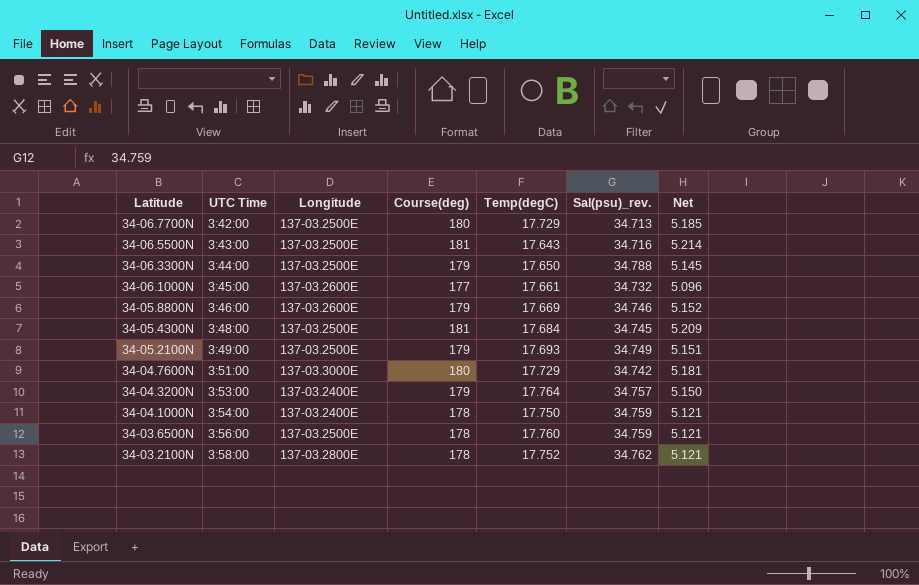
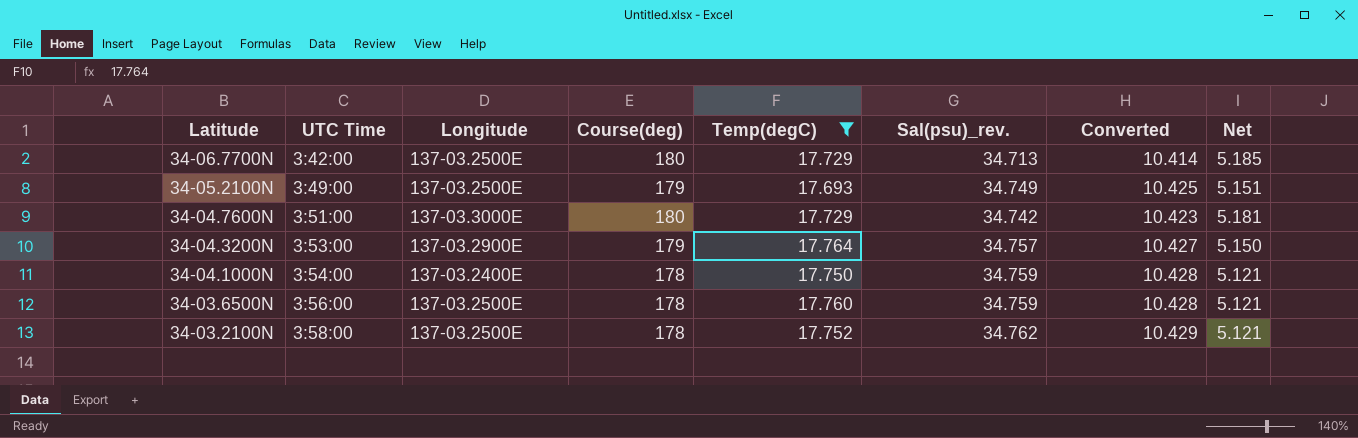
filter: none -> Temp(degC) >= 17.693
column Converted | formula: none -> [Sal(psu)_rev.] * 0.3
34-04.3200N | Longitude: 137-03.2400E -> 137-03.2900E
34-03.2100N | Longitude: 137-03.2800E -> 137-03.2500E

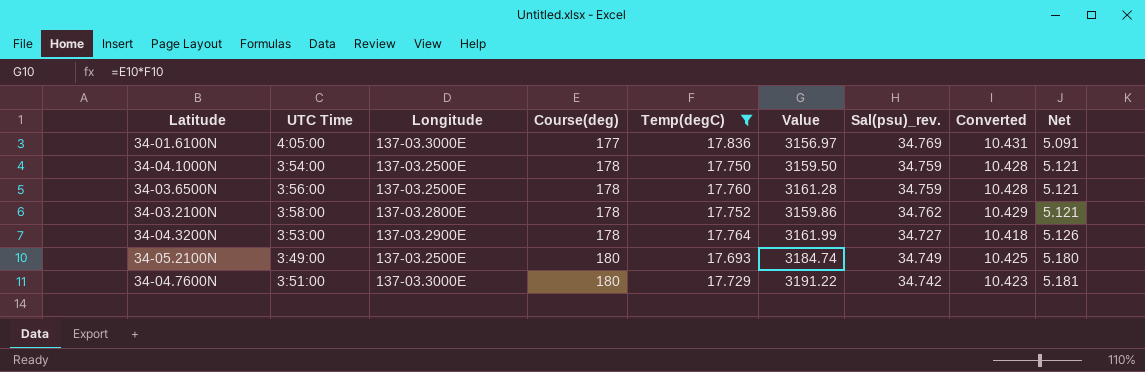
row order: Latitude descending -> Course(deg) ascending
column Value | formula: none -> [Course(deg)] * [Temp(degC)]
row 34-06.7700N: 3:42:00 | 137-03.2500E | 180 | 17.729 | 34.713 | 10.414 | 5.185 -> none
row 34-01.6100N: none -> 4:05:00 | 137-03.3000E | 177 | 17.836 | 3156.97 | 34.769 | 10.431 | 5.091
34-04.1000N | Longitude: 137-03.2400E -> 137-03.2500E
34-03.2100N | Longitude: 137-03.2500E -> 137-03.2800E
34-04.3200N | Course(deg): 179 -> 178
34-04.3200N | Sal(psu)_rev.: 34.757 -> 34.727
34-04.3200N | Converted: 10.427 -> 10.418
34-04.3200N | Net: 5.150 -> 5.126
34-05.2100N | Course(deg): 179 -> 180
34-05.2100N | Net: 5.151 -> 5.180

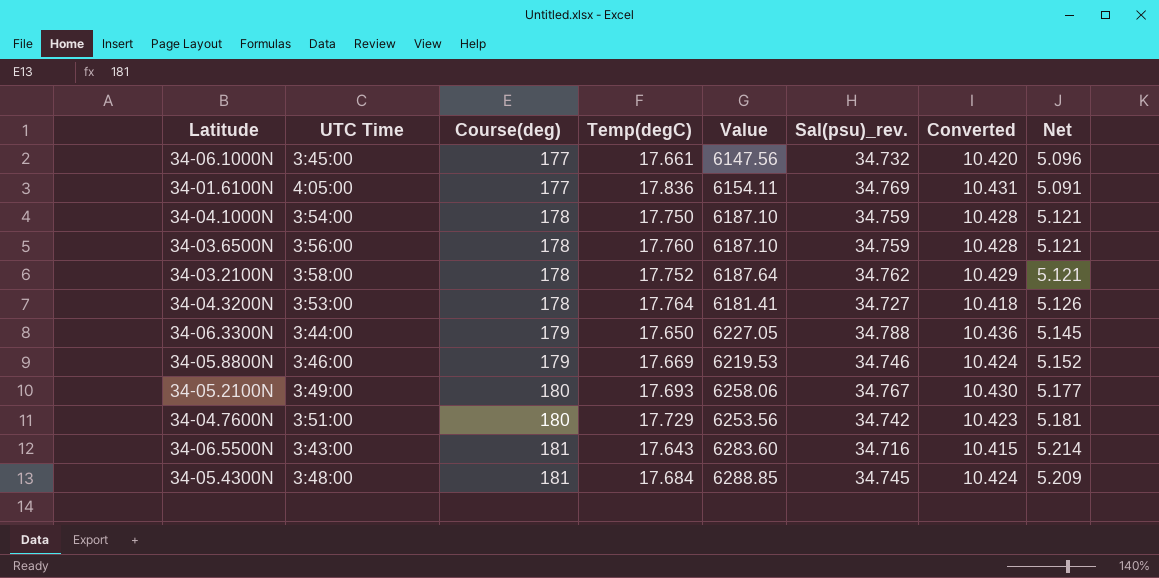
filter: Temp(degC) >= 17.693 -> none
column Longitude | position: 3 -> none
column Value | formula: [Course(deg)] * [Temp(degC)] -> [Course(deg)] * [Sal(psu)_rev.]
34-05.2100N | Sal(psu)_rev.: 34.749 -> 34.767
34-05.2100N | Converted: 10.425 -> 10.430
34-05.2100N | Net: 5.180 -> 5.177

